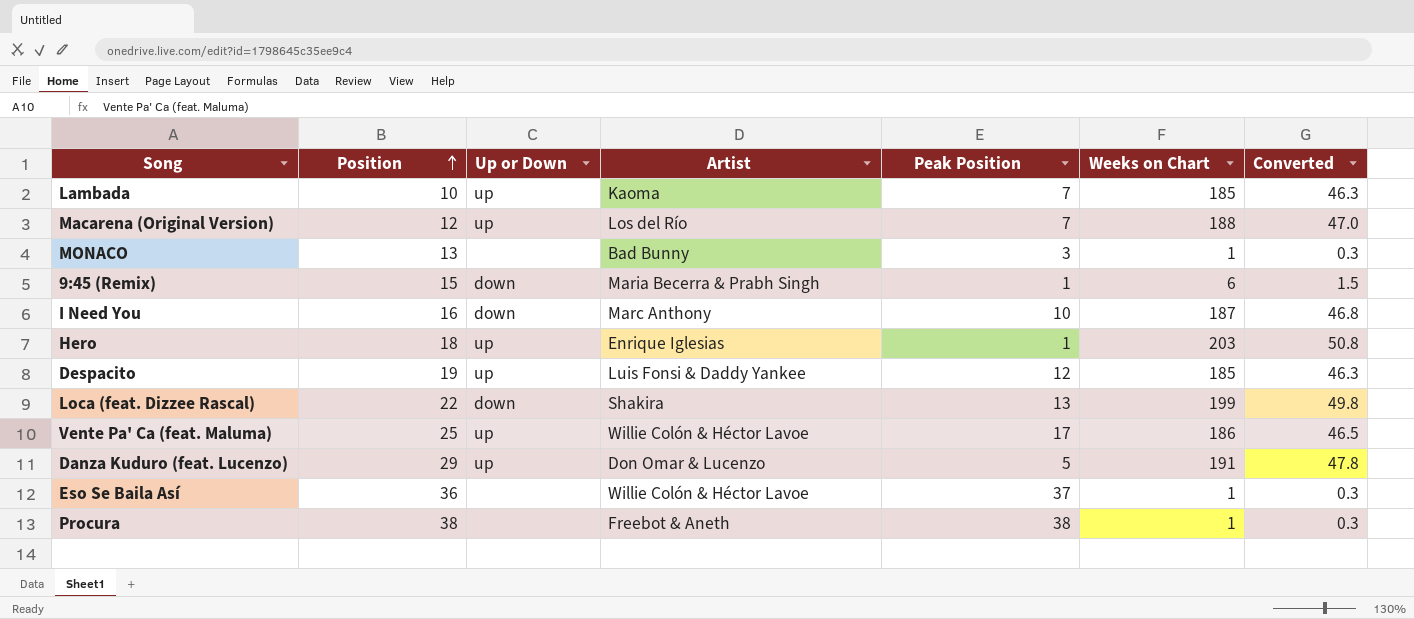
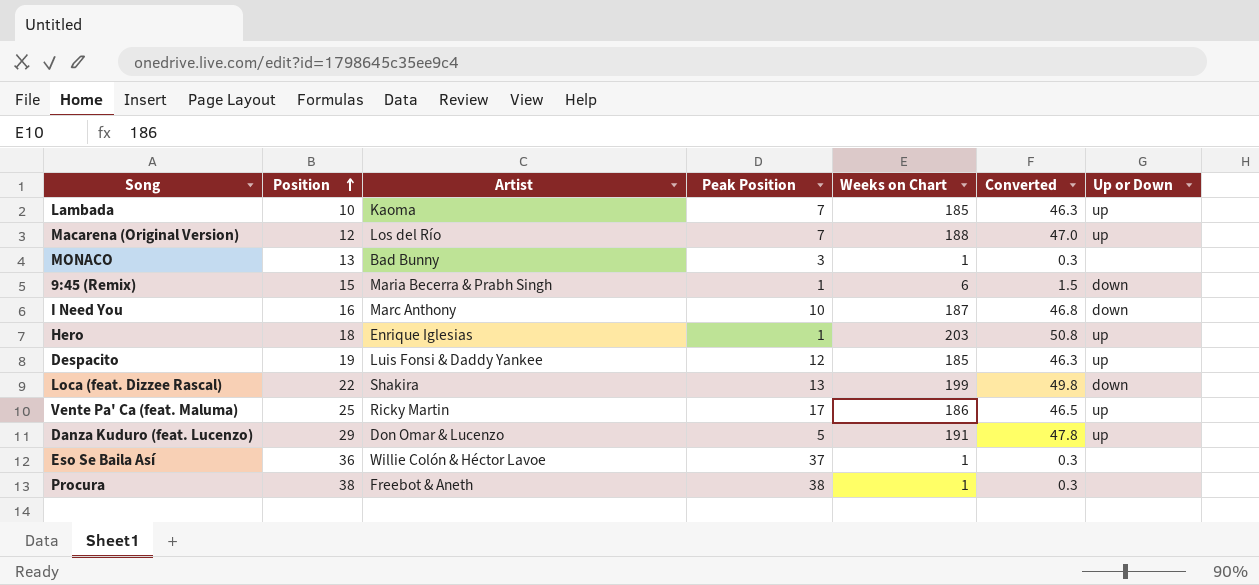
column Up or Down | position: 3 -> 7
Vente Pa' Ca (feat. Maluma) | Artist: Willie Colón & Héctor Lavoe -> Ricky Martin

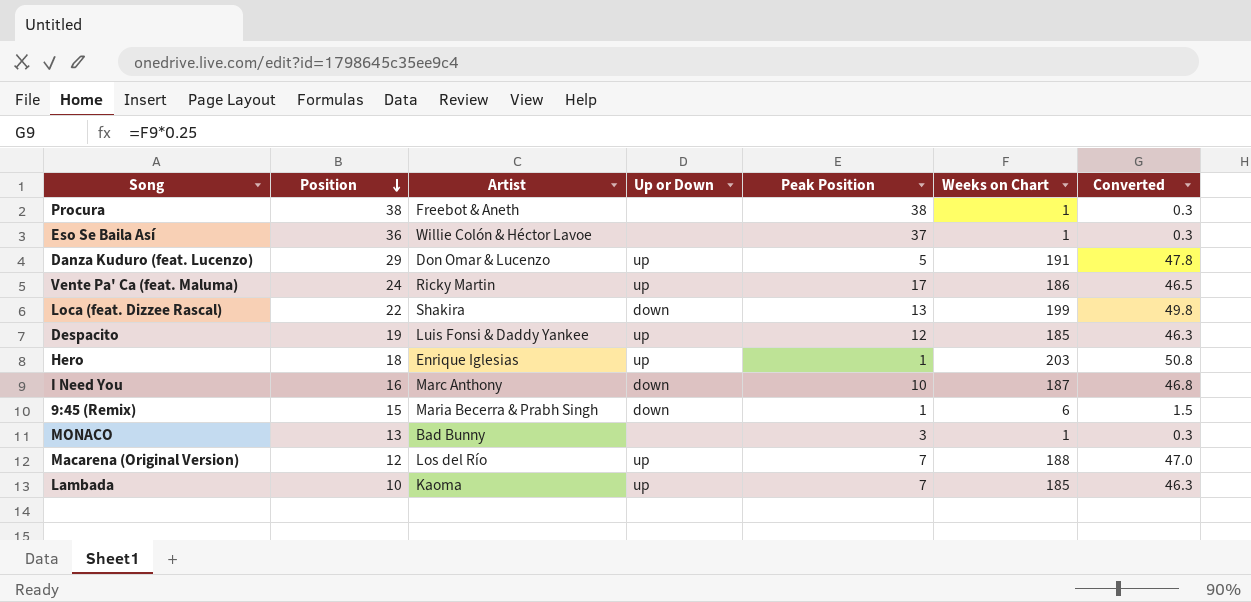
row order: Position ascending -> Position descending
column Up or Down | position: 7 -> 4
Vente Pa' Ca (feat. Maluma) | Position: 25 -> 24

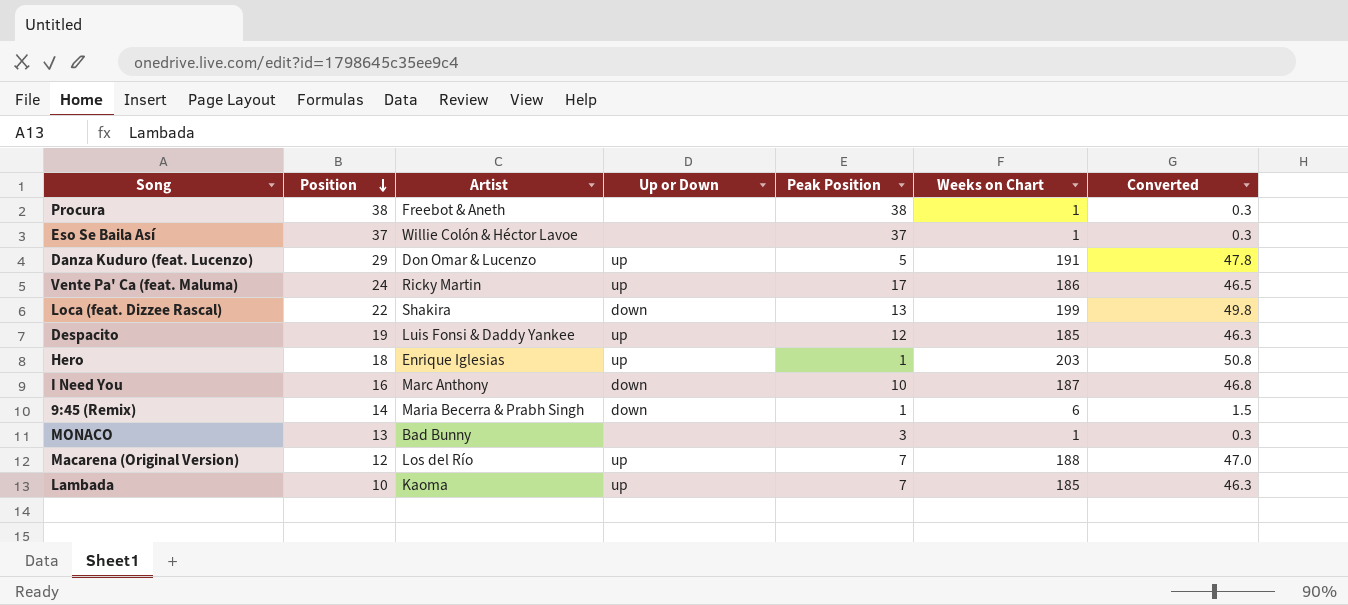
Eso Se Baila Así | Position: 36 -> 37
9:45 (Remix) | Position: 15 -> 14

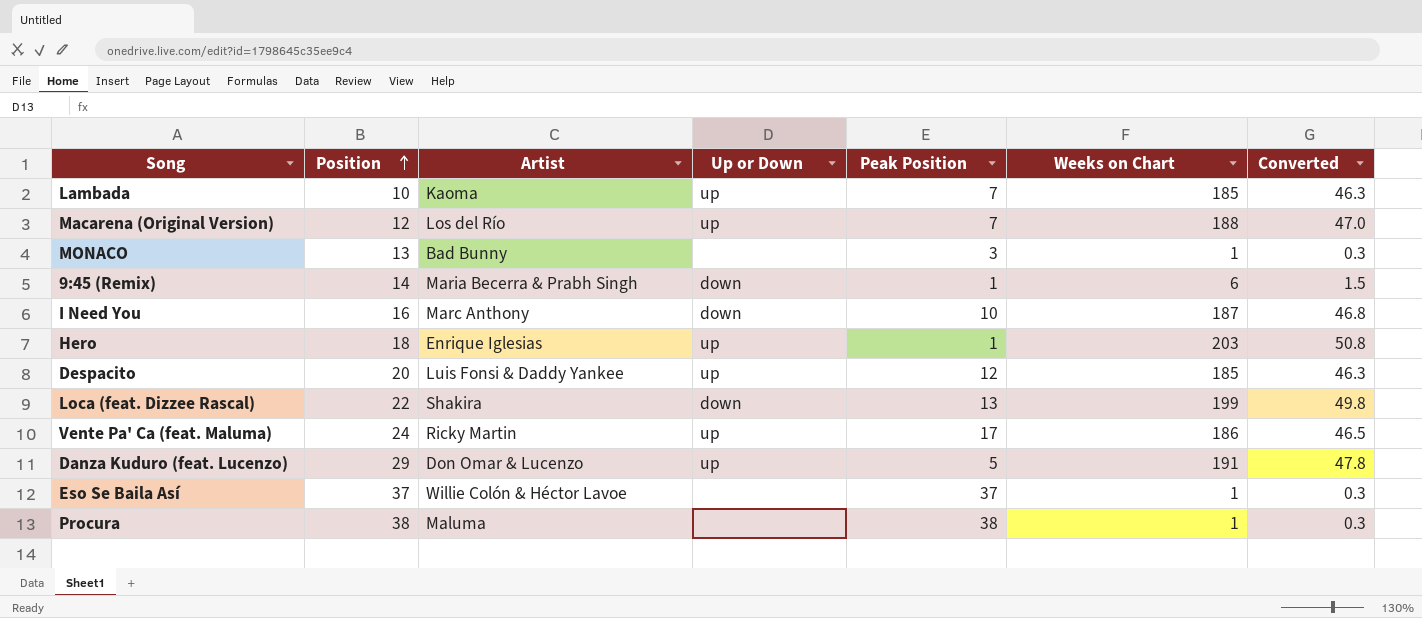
row order: Position descending -> Position ascending
Despacito | Position: 19 -> 20
Procura | Artist: Freebot & Aneth -> Maluma

